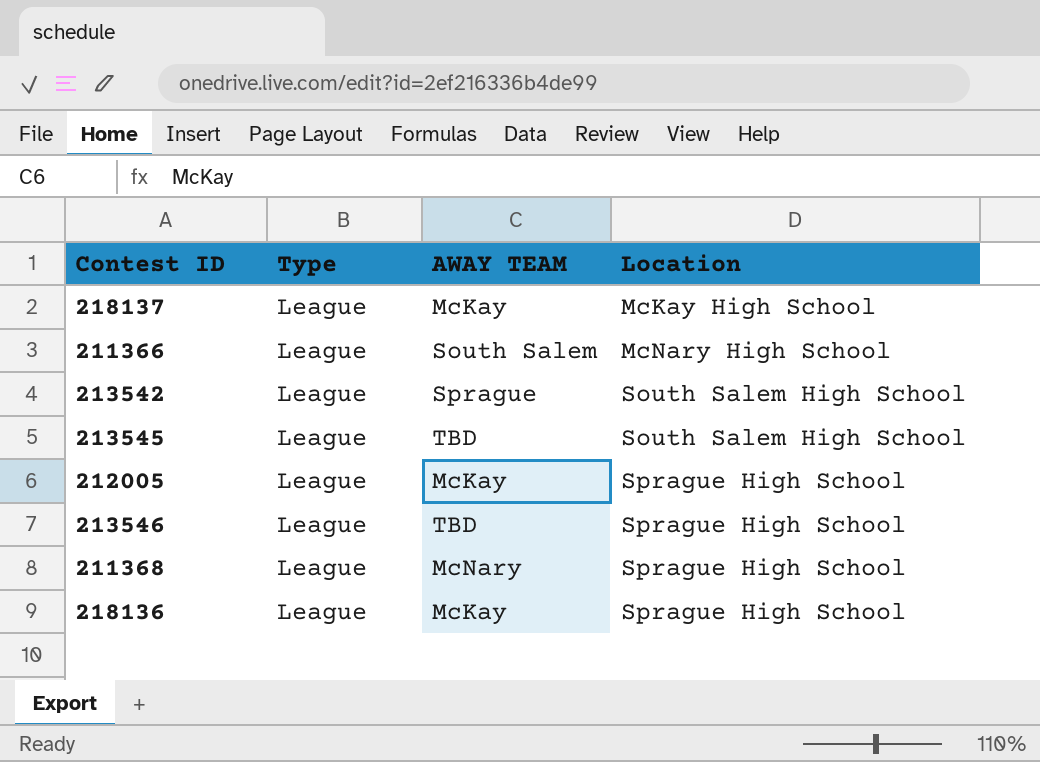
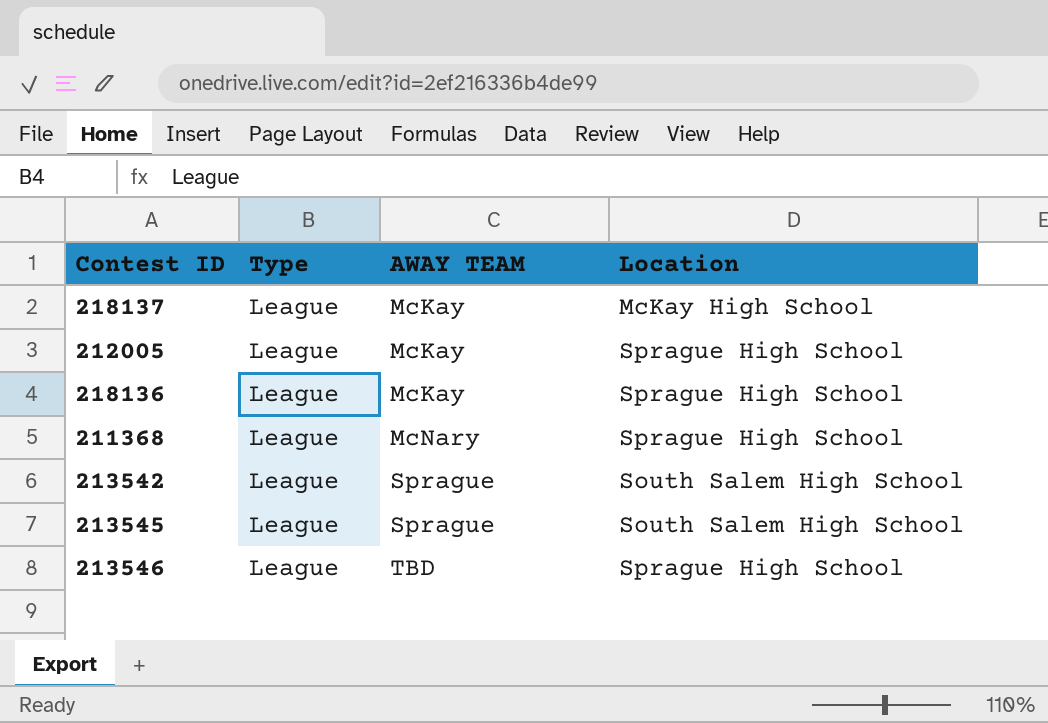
row order: Location ascending -> AWAY TEAM ascending
row 211366: League | South Salem | McNary High School -> none
213545 | AWAY TEAM: TBD -> Sprague

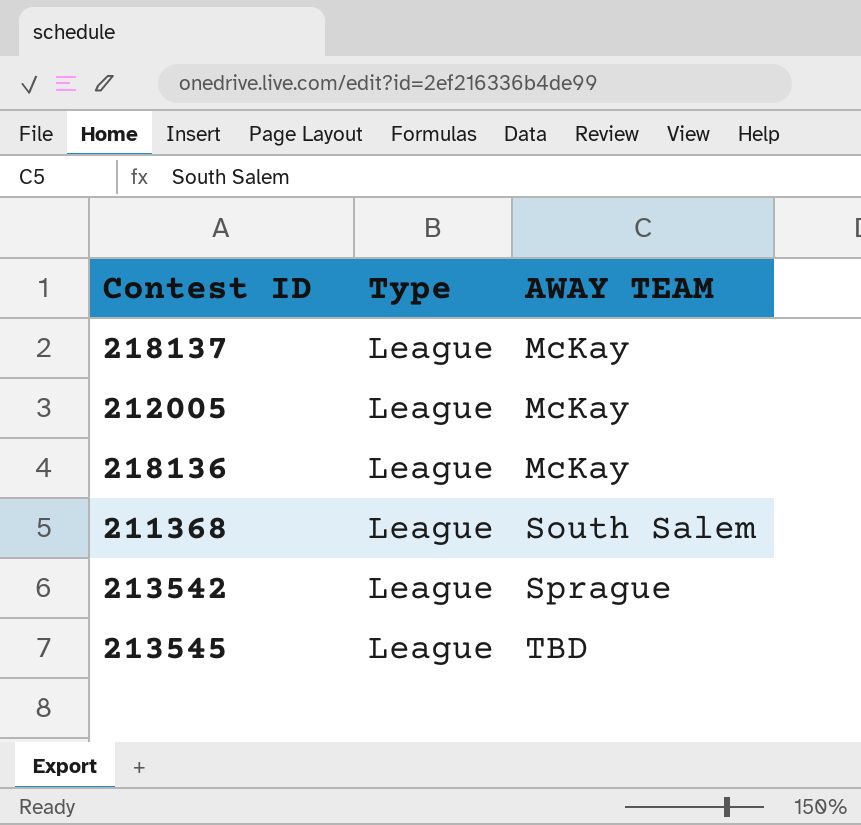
column Location | position: 4 -> none
row 213546: League | TBD | Sprague High School -> none
211368 | AWAY TEAM: McNary -> South Salem
213545 | AWAY TEAM: Sprague -> TBD

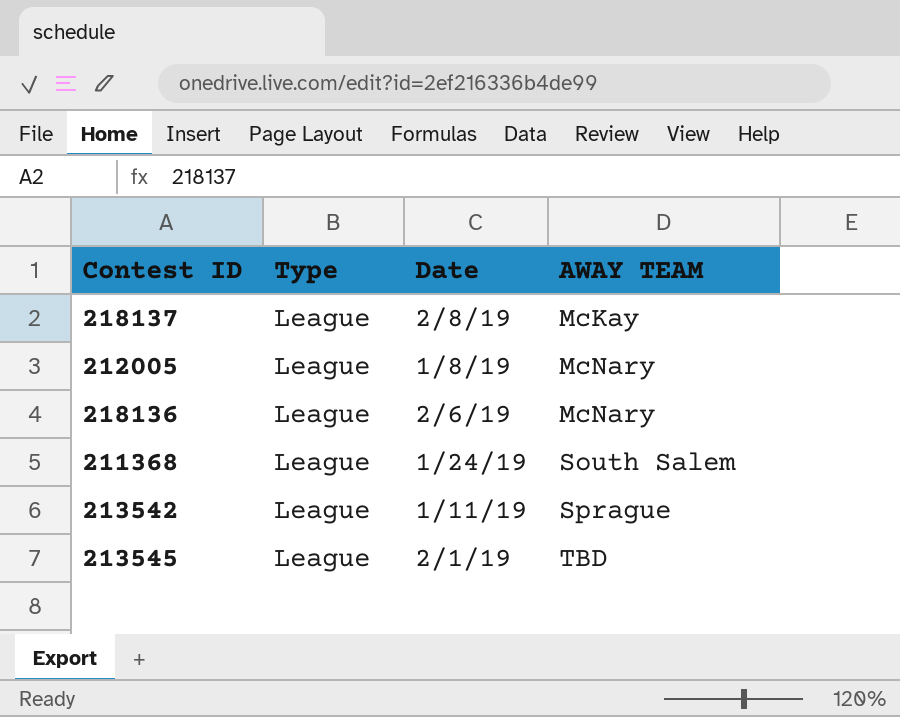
column Date | position: none -> 3
212005 | AWAY TEAM: McKay -> McNary
218136 | AWAY TEAM: McKay -> McNary

